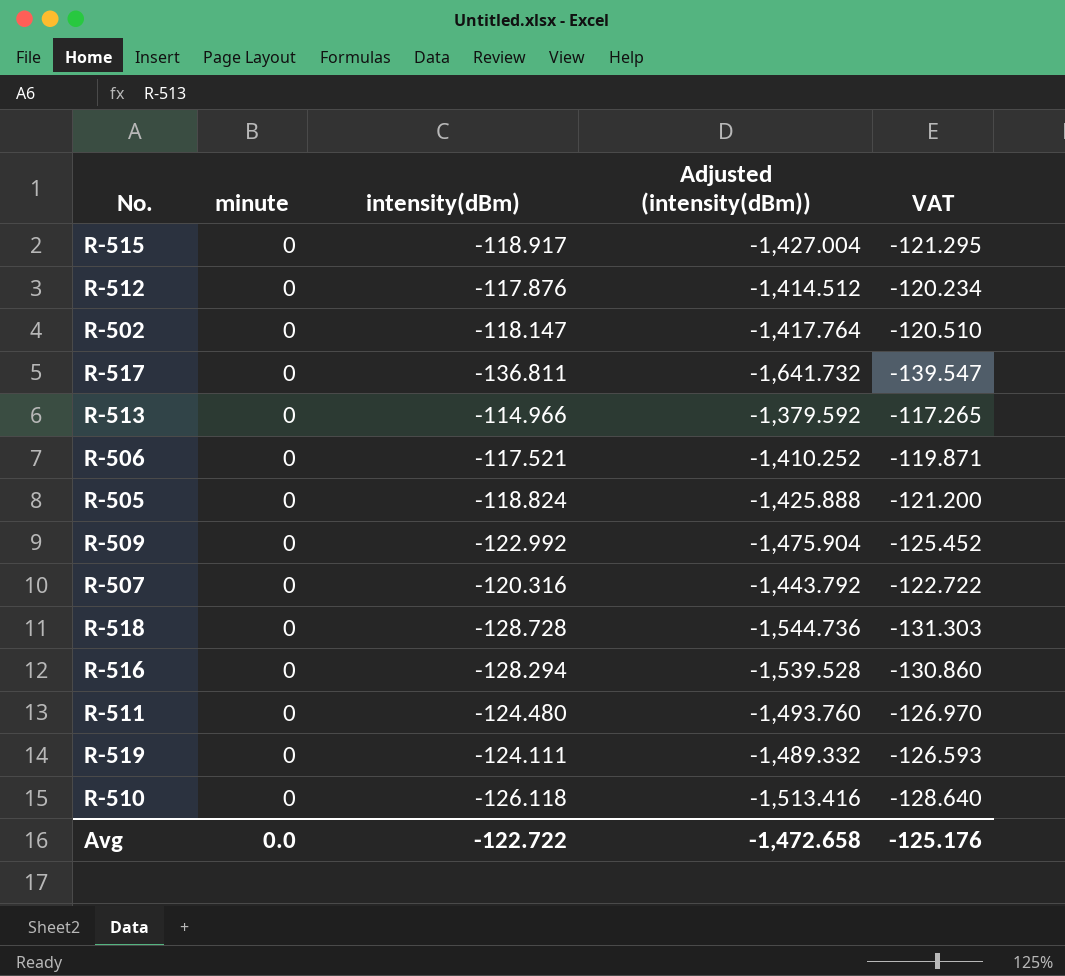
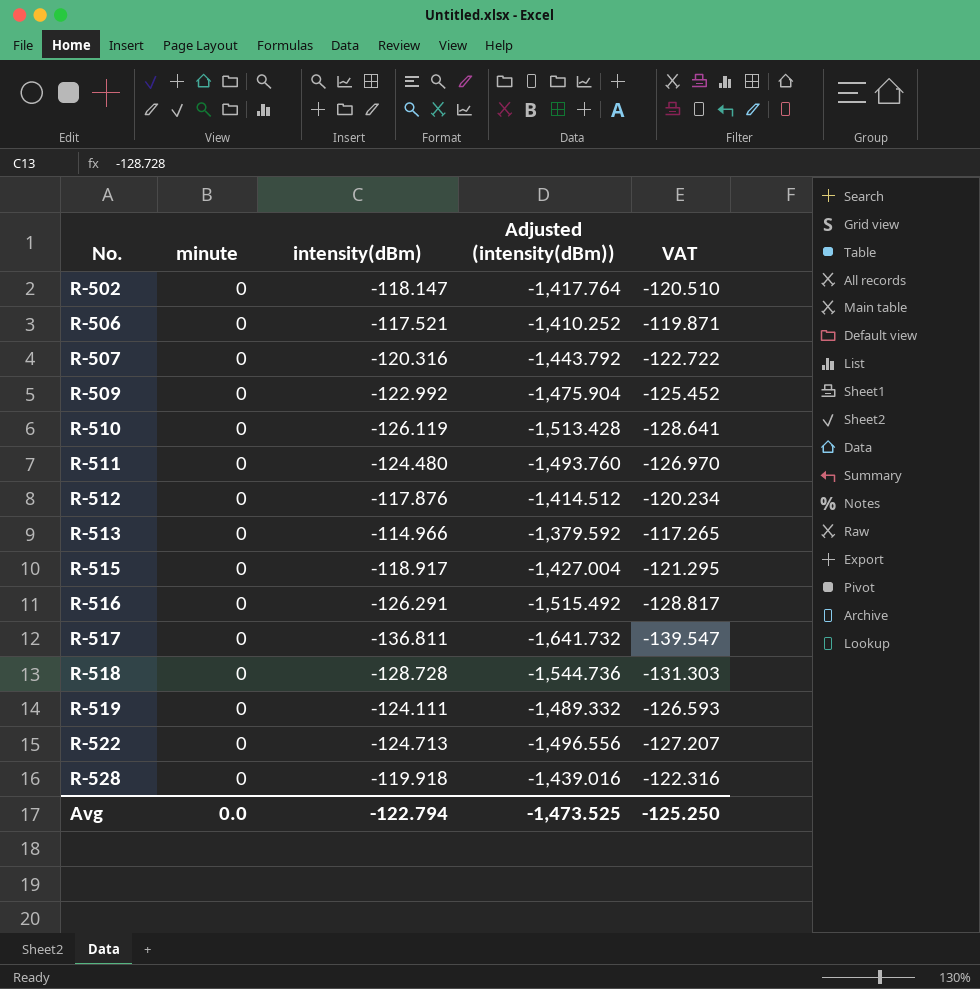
row order: none -> No. ascending
row R-505: 0 | -118.824 | -1,425.888 | -121.200 -> none
R-510 | intensity(dBm): -126.118 -> -126.119
R-510 | Adjusted (intensity(dBm)): -1,513.416 -> -1,513.428
R-510 | VAT: -128.640 -> -128.641
R-516 | intensity(dBm): -128.294 -> -126.291
R-516 | Adjusted (intensity(dBm)): -1,539.528 -> -1,515.492
R-516 | VAT: -130.860 -> -128.817
row R-522: none -> 0 | -124.713 | -1,496.556 | -127.207
row R-528: none -> 0 | -119.918 | -1,439.016 | -122.316
Avg | intensity(dBm): -122.722 -> -122.794
Avg | Adjusted (intensity(dBm)): -1,472.658 -> -1,473.525
Avg | VAT: -125.176 -> -125.250

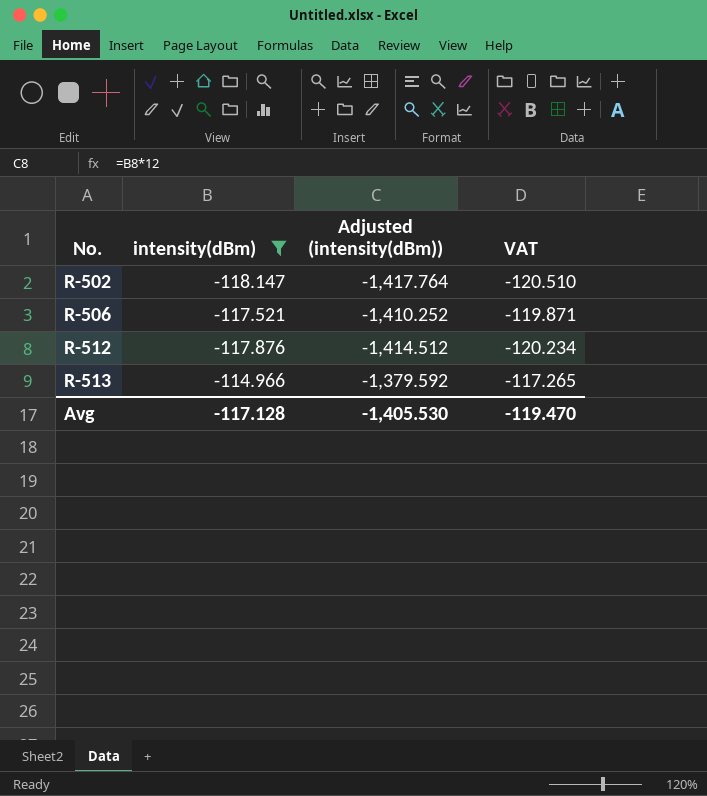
filter: none -> intensity(dBm) >= -118.147
column minute | position: 2 -> none
Avg | intensity(dBm): -122.794 -> -117.128
Avg | Adjusted (intensity(dBm)): -1,473.525 -> -1,405.530
Avg | VAT: -125.250 -> -119.470

